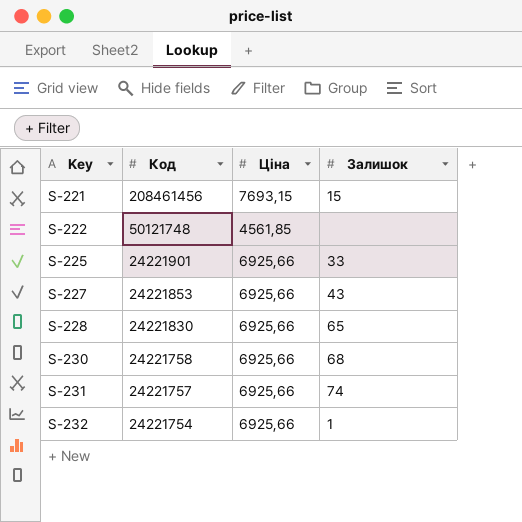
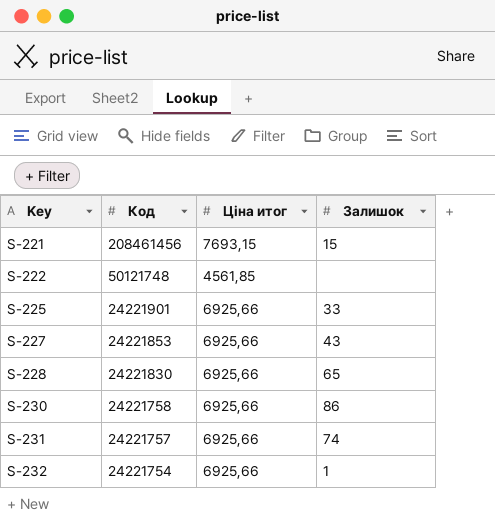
column name: Ціна -> Ціна итог
S-230 | Залишок: 68 -> 86

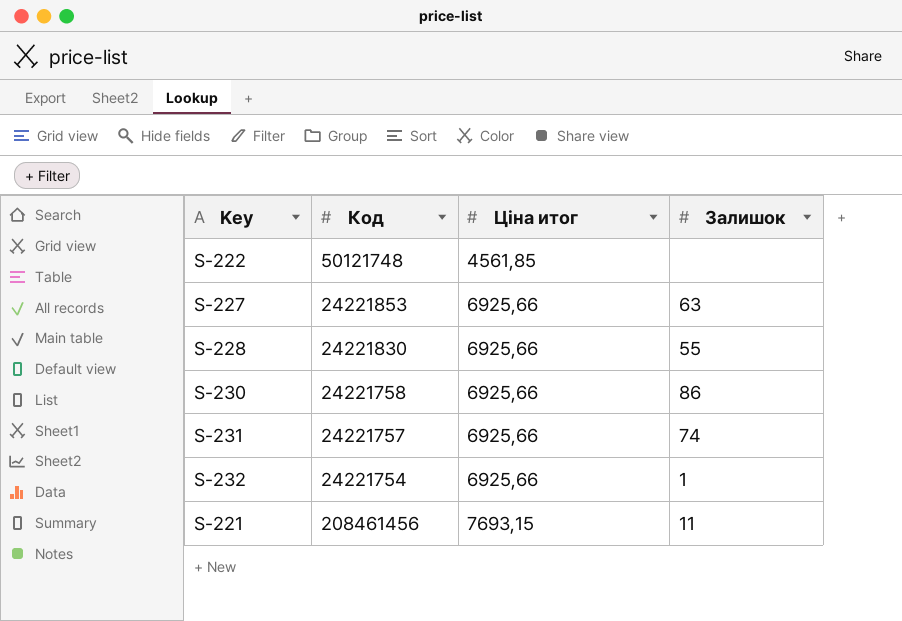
row order: Key ascending -> Ціна итог ascending
row S-225: 24221901 | 6925,66 | 33 -> none
S-227 | Залишок: 43 -> 63
S-228 | Залишок: 65 -> 55
S-221 | Залишок: 15 -> 11

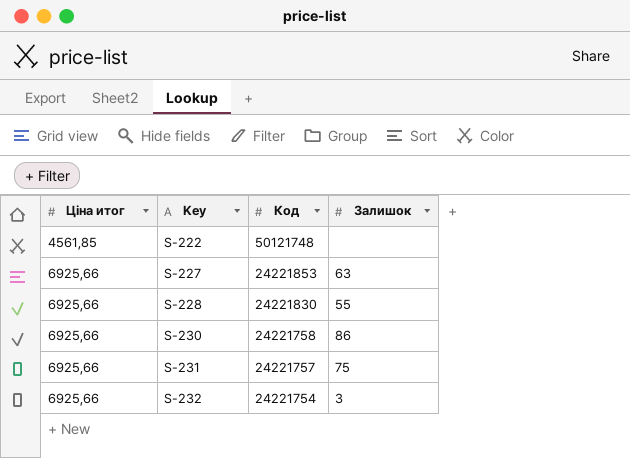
column Ціна итог | position: 3 -> 1
row S-221: 208461456 | 7693,15 | 11 -> none
S-231 | Залишок: 74 -> 75
S-232 | Залишок: 1 -> 3

